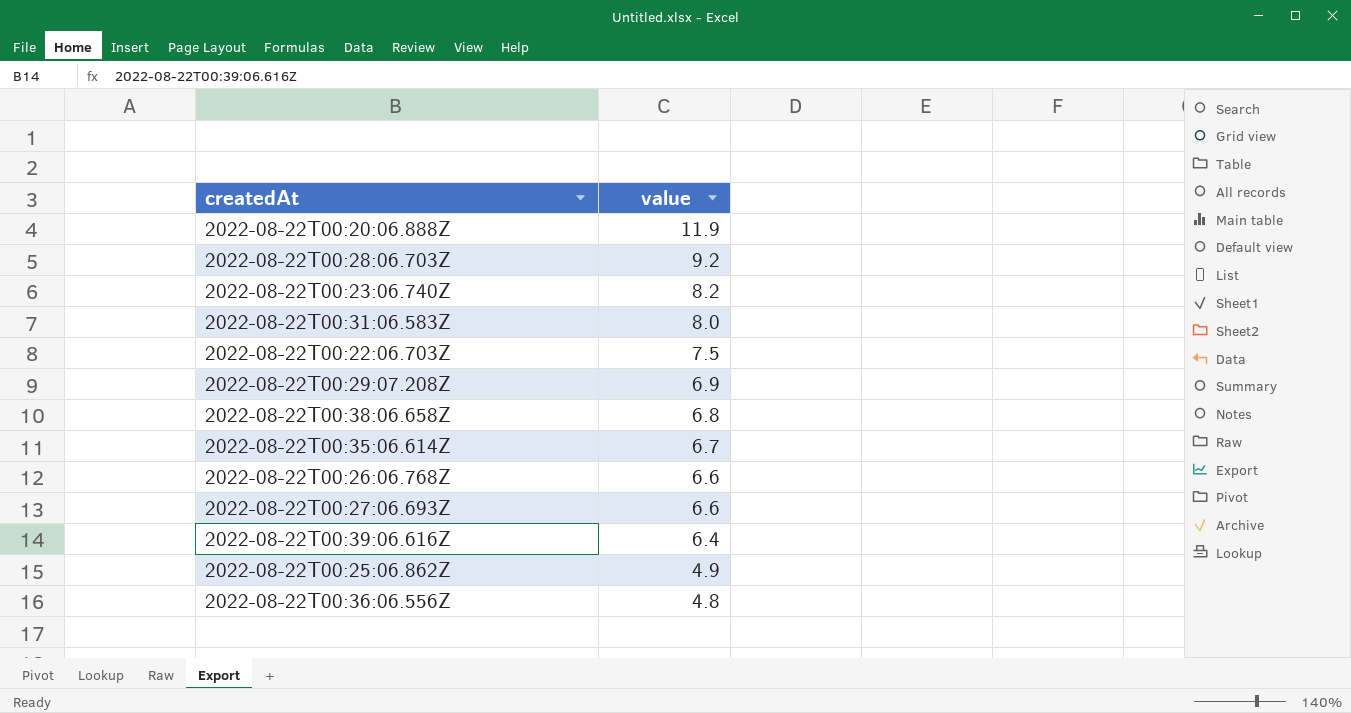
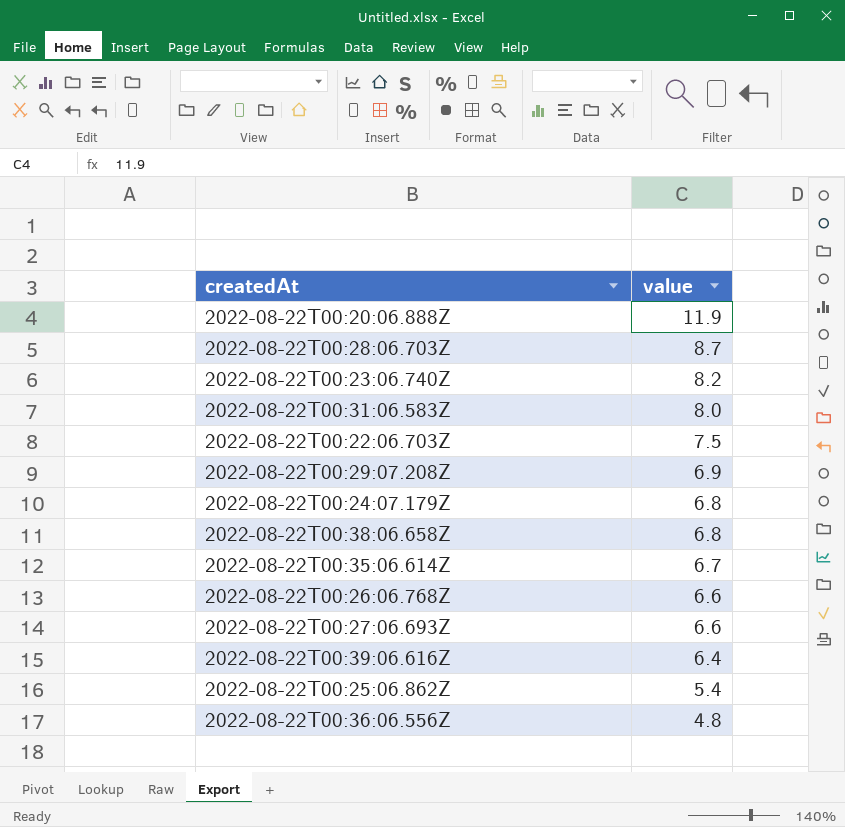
2022-08-22T00:28:06.703Z | value: 9.2 -> 8.7
row 2022-08-22T00:24:07.179Z: none -> 6.8
2022-08-22T00:25:06.862Z | value: 4.9 -> 5.4

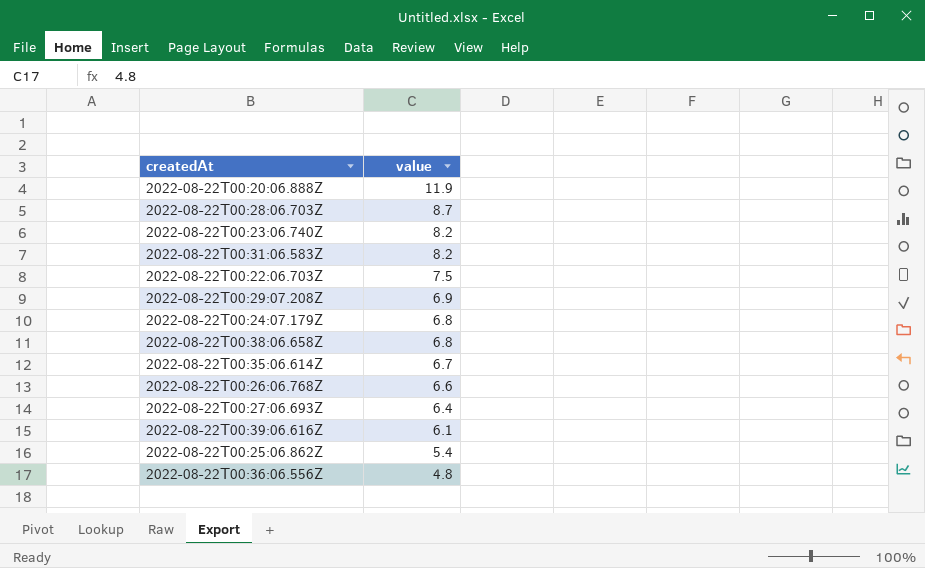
2022-08-22T00:31:06.583Z | value: 8.0 -> 8.2
2022-08-22T00:27:06.693Z | value: 6.6 -> 6.4
2022-08-22T00:39:06.616Z | value: 6.4 -> 6.1

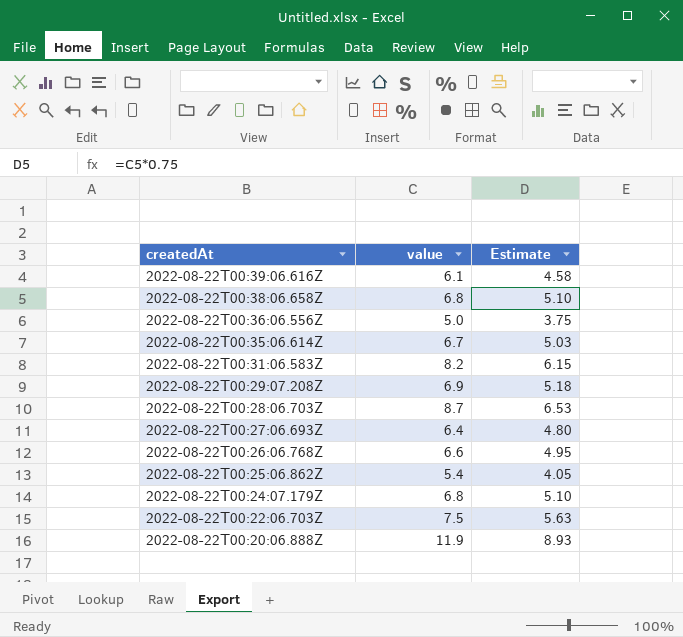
row order: value descending -> createdAt descending
column Estimate | formula: none -> [value] * 0.75
row 2022-08-22T00:23:06.740Z: 8.2 -> none
2022-08-22T00:36:06.556Z | value: 4.8 -> 5.0

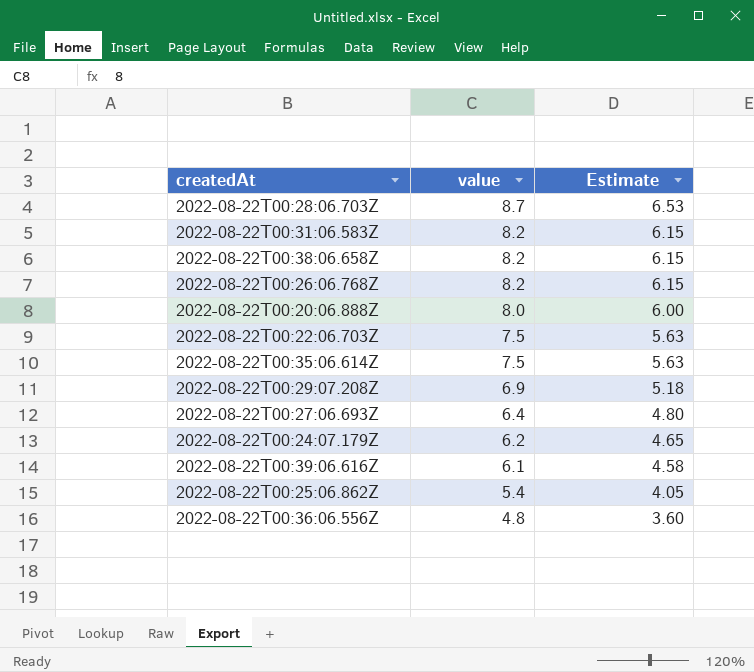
row order: createdAt descending -> value descending
2022-08-22T00:38:06.658Z | value: 6.8 -> 8.2
2022-08-22T00:38:06.658Z | Estimate: 5.10 -> 6.15
2022-08-22T00:26:06.768Z | value: 6.6 -> 8.2
2022-08-22T00:26:06.768Z | Estimate: 4.95 -> 6.15
2022-08-22T00:20:06.888Z | value: 11.9 -> 8.0
2022-08-22T00:20:06.888Z | Estimate: 8.93 -> 6.00
2022-08-22T00:35:06.614Z | value: 6.7 -> 7.5
2022-08-22T00:35:06.614Z | Estimate: 5.03 -> 5.63
2022-08-22T00:24:07.179Z | value: 6.8 -> 6.2
2022-08-22T00:24:07.179Z | Estimate: 5.10 -> 4.65
2022-08-22T00:36:06.556Z | value: 5.0 -> 4.8
2022-08-22T00:36:06.556Z | Estimate: 3.75 -> 3.60

